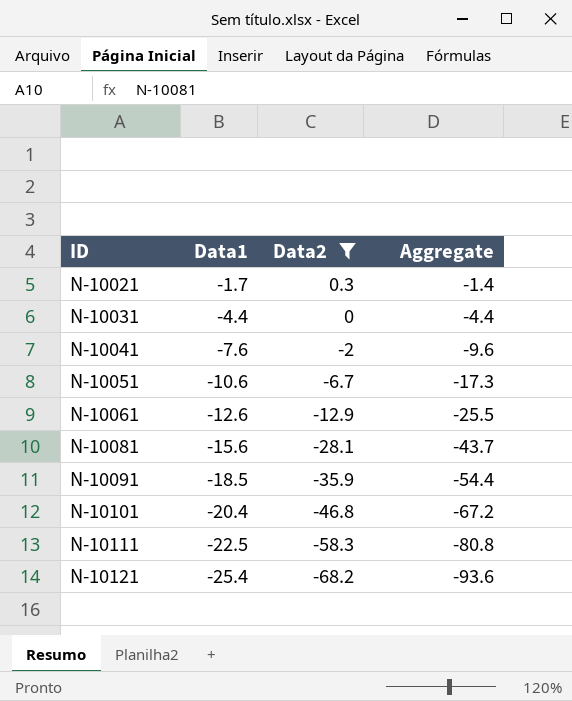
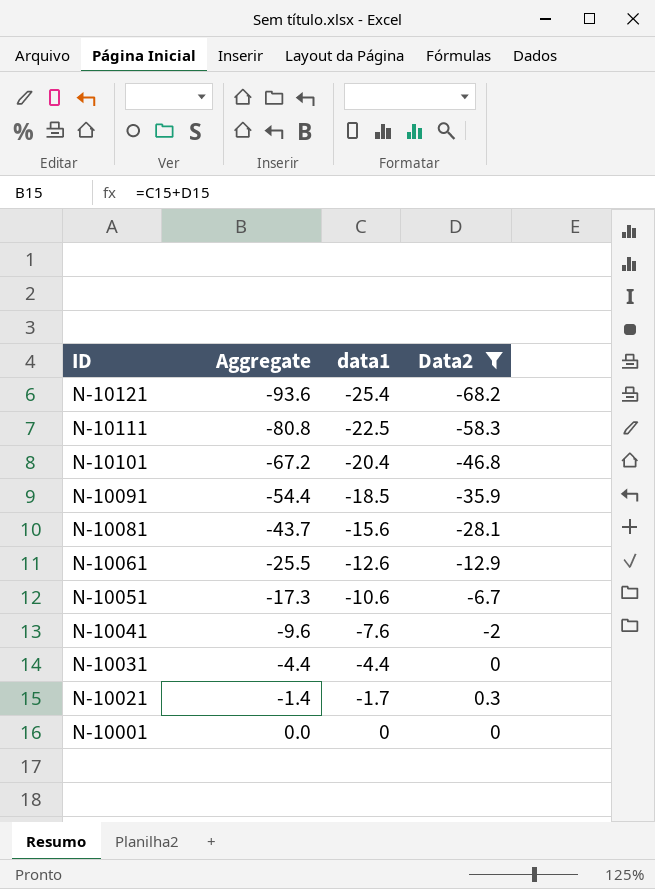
row order: ID ascending -> ID descending
column Aggregate | position: 4 -> 2
column name: Data1 -> data1
row N-10001: none -> 0.0 | 0 | 0

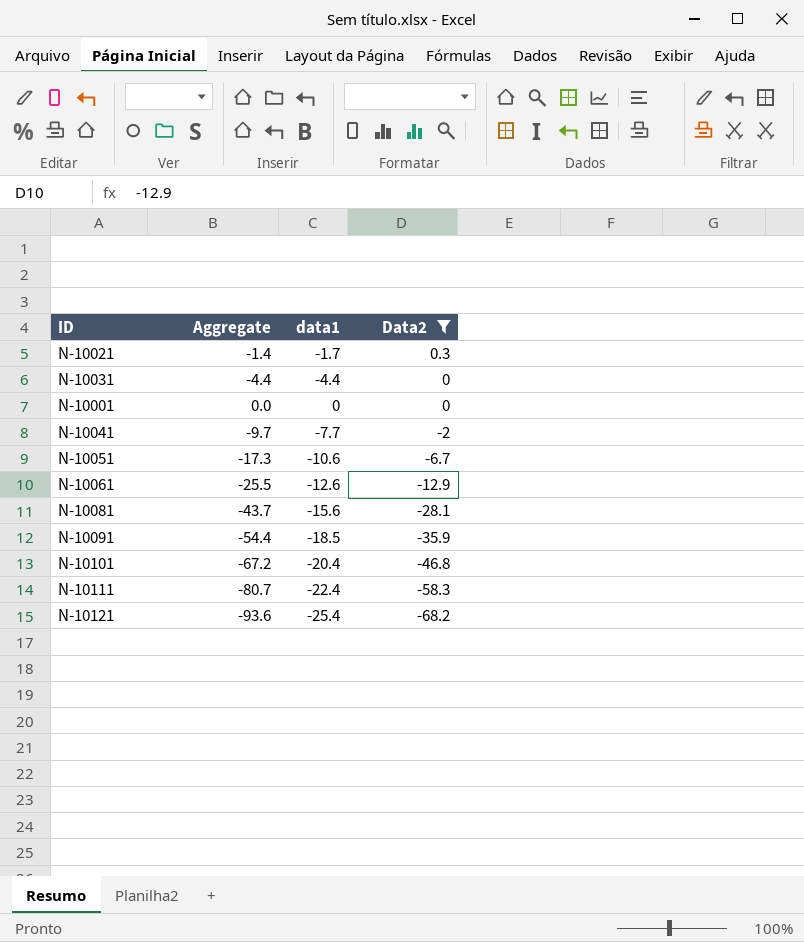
row order: ID descending -> Data2 descending
N-10041 | Aggregate: -9.6 -> -9.7
N-10041 | data1: -7.6 -> -7.7
N-10111 | Aggregate: -80.8 -> -80.7
N-10111 | data1: -22.5 -> -22.4

